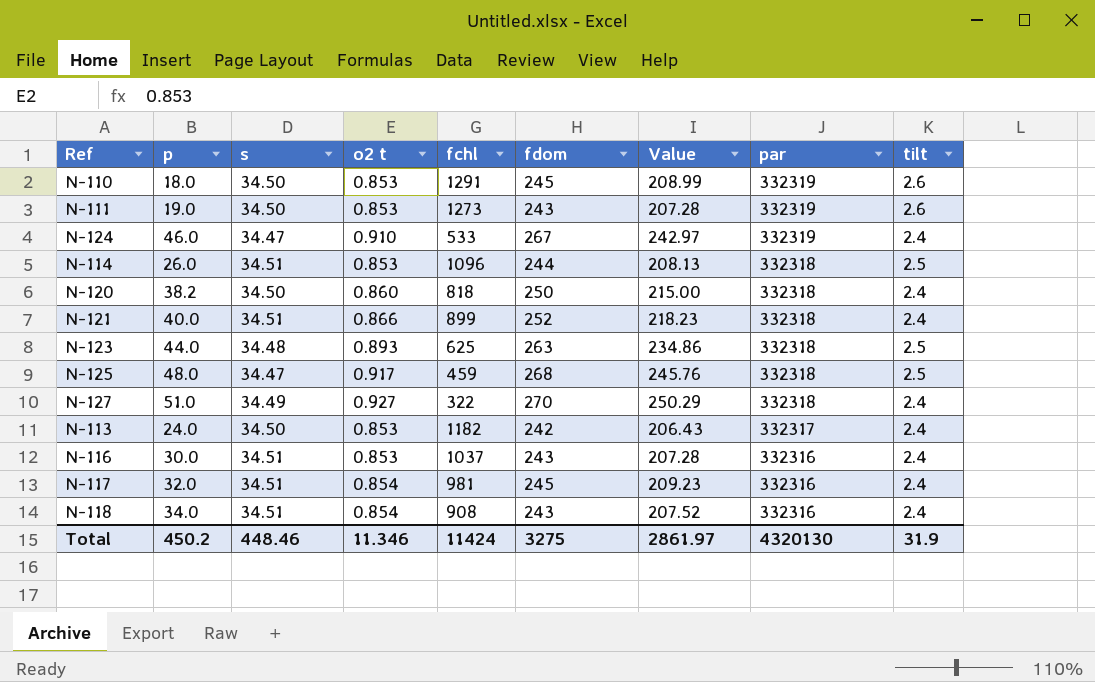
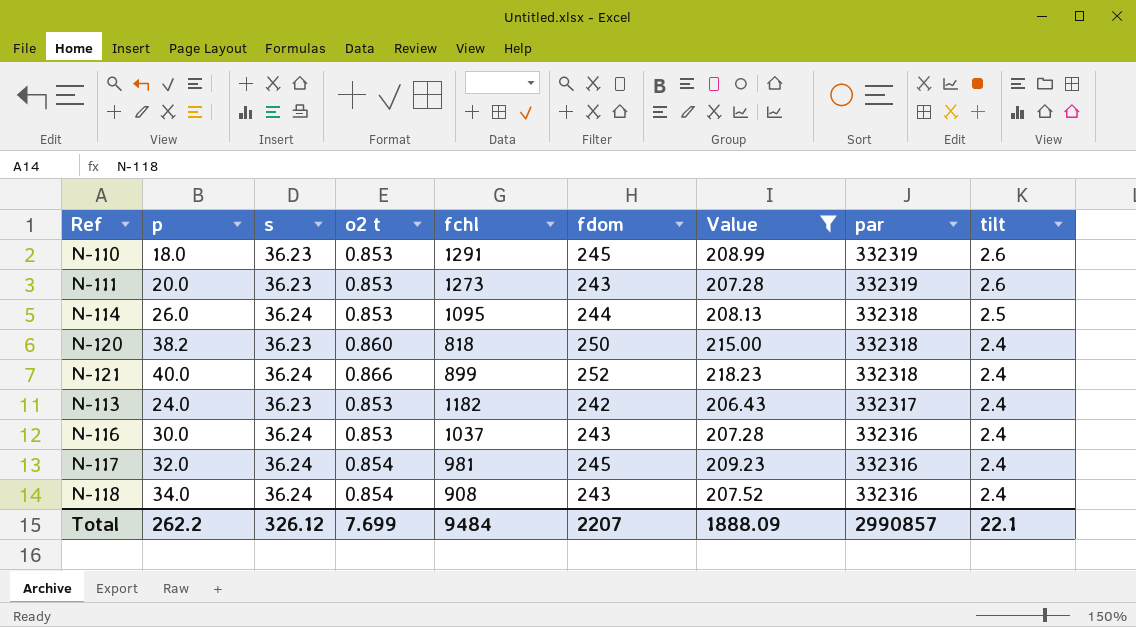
filter: none -> Value <= 218.23
N-110 | s: 34.50 -> 36.23
N-111 | p: 19.0 -> 20.0
N-111 | s: 34.50 -> 36.23
N-114 | s: 34.51 -> 36.24
N-114 | fchl: 1096 -> 1095
N-120 | s: 34.50 -> 36.23
N-121 | s: 34.51 -> 36.24
N-113 | s: 34.50 -> 36.23
N-116 | s: 34.51 -> 36.24
N-117 | s: 34.51 -> 36.24
N-118 | s: 34.51 -> 36.24
Total | p: 450.2 -> 262.2
Total | s: 448.46 -> 326.12
Total | o2 t: 11.346 -> 7.699
Total | fchl: 11424 -> 9484
Total | fdom: 3275 -> 2207
Total | Value: 2861.97 -> 1888.09
Total | par: 4320130 -> 2990857
Total | tilt: 31.9 -> 22.1

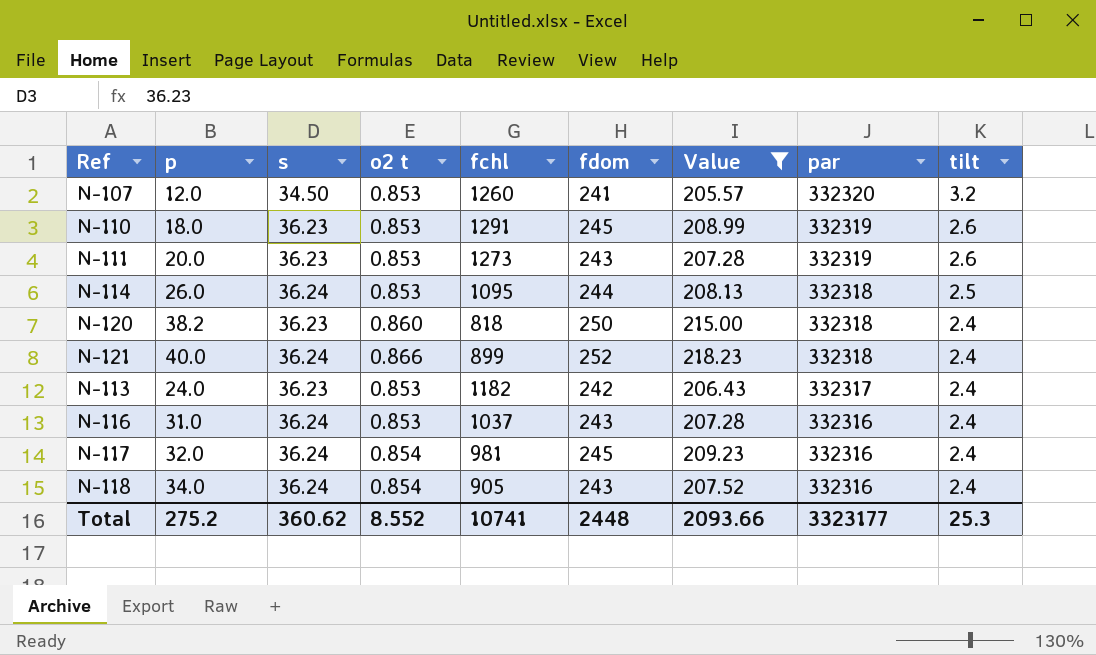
row N-107: none -> 12.0 | 34.50 | 0.853 | 1260 | 241 | 205.57 | 332320 | 3.2
N-116 | p: 30.0 -> 31.0
N-118 | fchl: 908 -> 905
Total | p: 262.2 -> 275.2
Total | s: 326.12 -> 360.62
Total | o2 t: 7.699 -> 8.552
Total | fchl: 9484 -> 10741
Total | fdom: 2207 -> 2448
Total | Value: 1888.09 -> 2093.66
Total | par: 2990857 -> 3323177
Total | tilt: 22.1 -> 25.3

